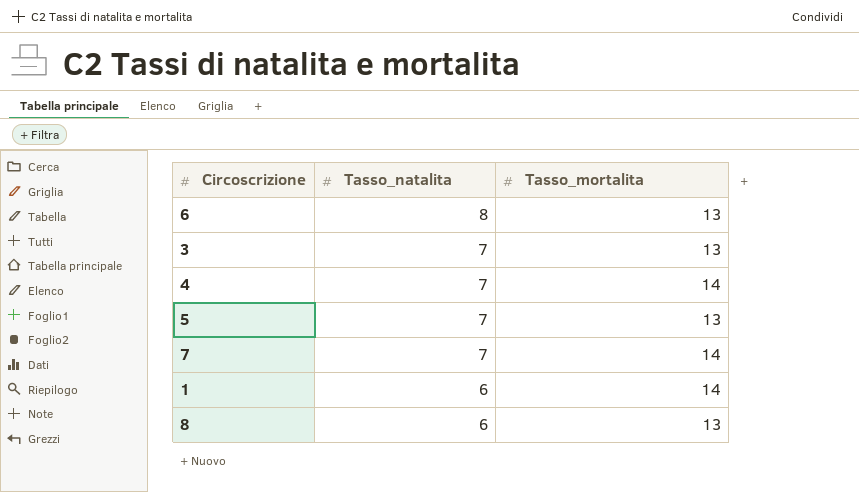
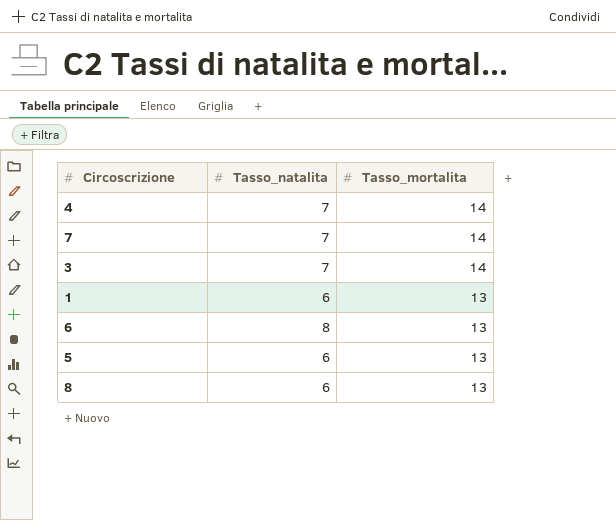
row order: Tasso_natalita descending -> Tasso_mortalita descending
3 | Tasso_mortalita: 13 -> 14
1 | Tasso_mortalita: 14 -> 13
5 | Tasso_natalita: 7 -> 6

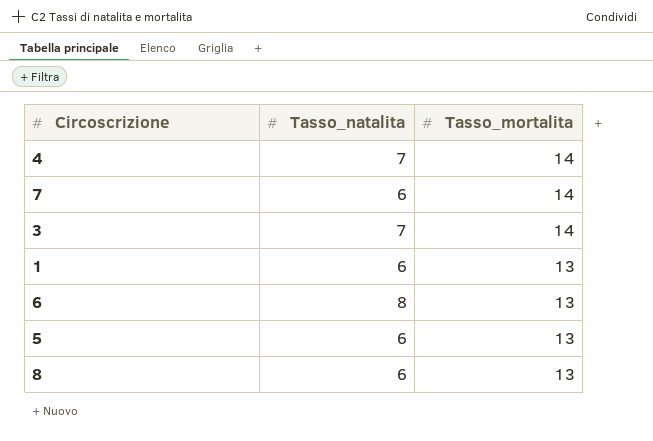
7 | Tasso_natalita: 7 -> 6

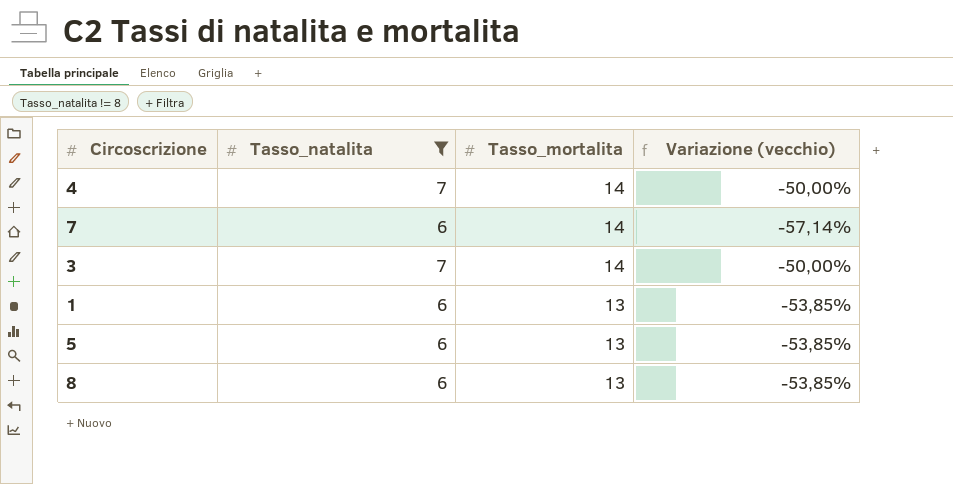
filter: none -> Tasso_natalita != 8
column Variazione (vecchio) | formula: none -> ([Tasso_natalita] - [Tasso_mortalita]) / [Tasso_mortalita]

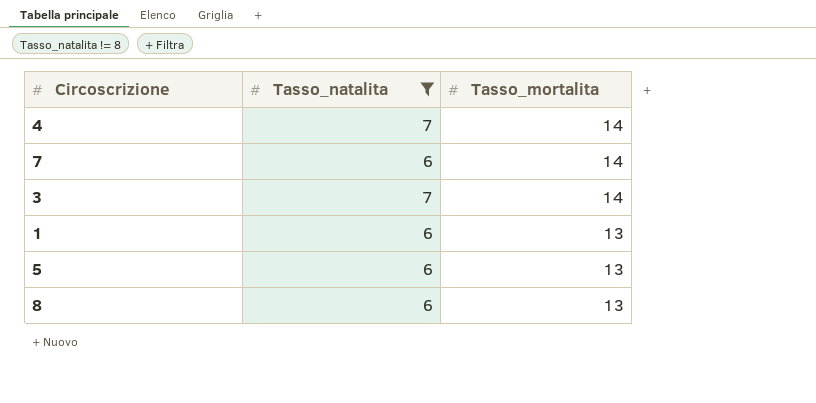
column Variazione (vecchio) | formula: ([Tasso_natalita] - [Tasso_mortalita]) / [Tasso_mortalita] -> none

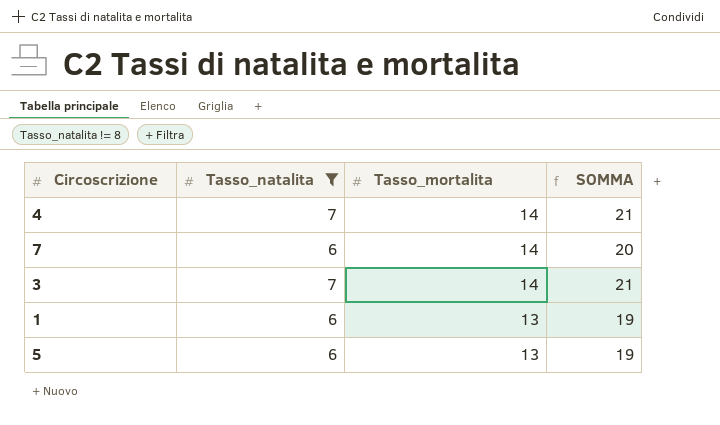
column SOMMA | formula: none -> [Tasso_natalita] + [Tasso_mortalita]
row 8: 6 | 13 -> none

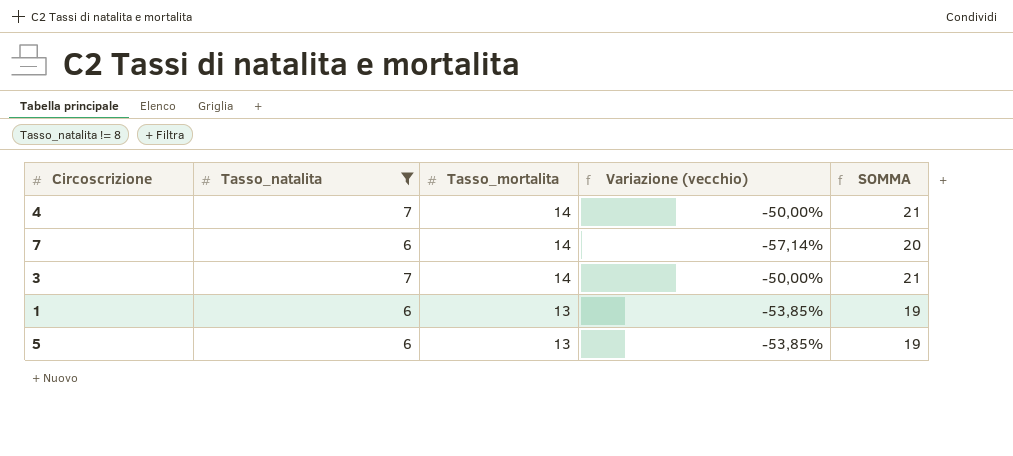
column Variazione (vecchio) | formula: none -> ([Tasso_natalita] - [Tasso_mortalita]) / [Tasso_mortalita]

